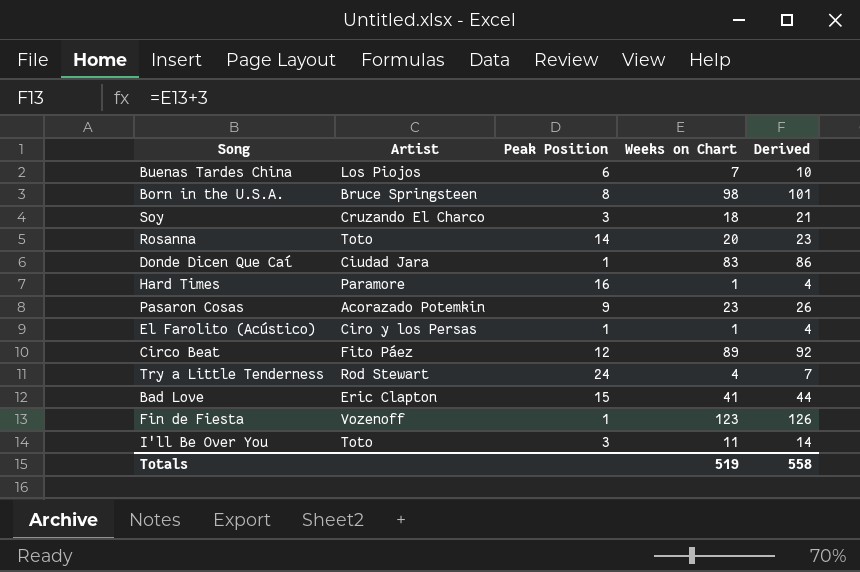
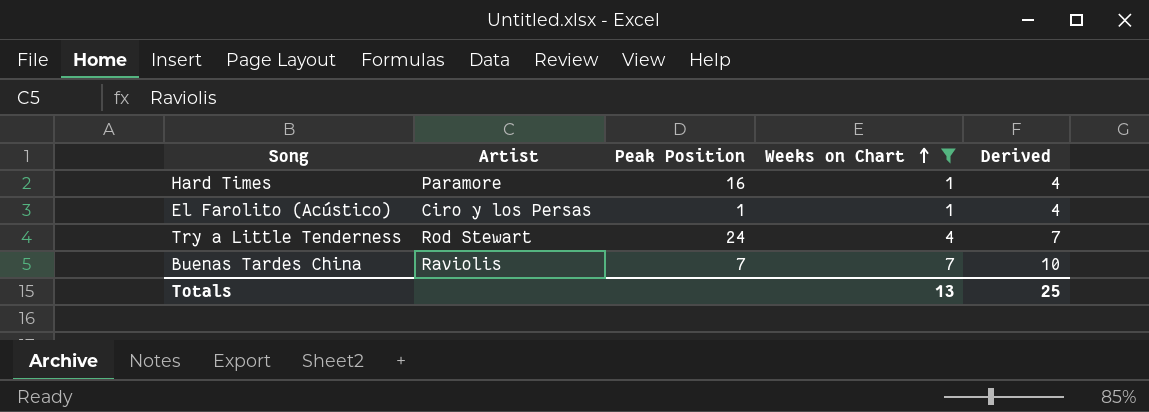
filter: none -> Weeks on Chart <= 7
row order: none -> Weeks on Chart ascending
Buenas Tardes China | Artist: Los Piojos -> Raviolis
Buenas Tardes China | Peak Position: 6 -> 7
Totals | Weeks on Chart: 519 -> 13
Totals | Derived: 558 -> 25

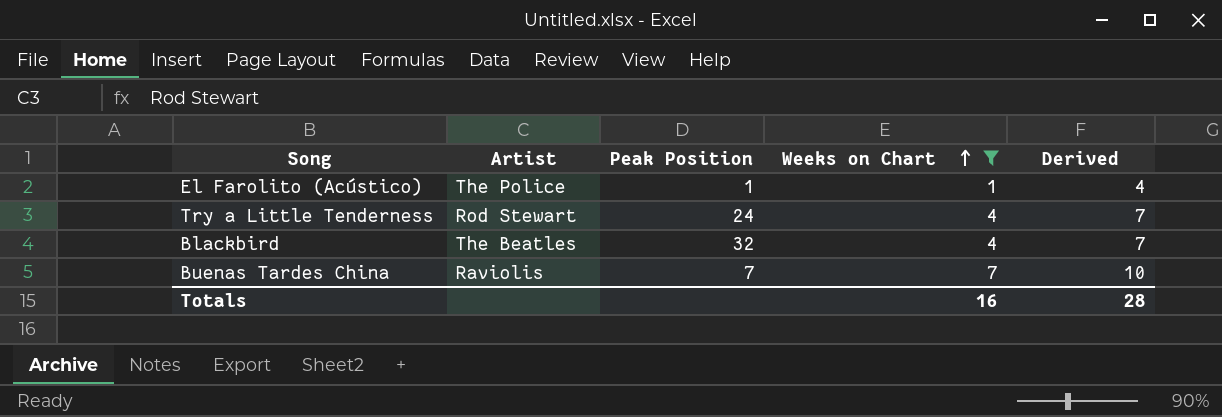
row Hard Times: Paramore | 16 | 1 | 4 -> none
El Farolito (Acústico) | Artist: Ciro y los Persas -> The Police
row Blackbird: none -> The Beatles | 32 | 4 | 7
Totals | Weeks on Chart: 13 -> 16
Totals | Derived: 25 -> 28

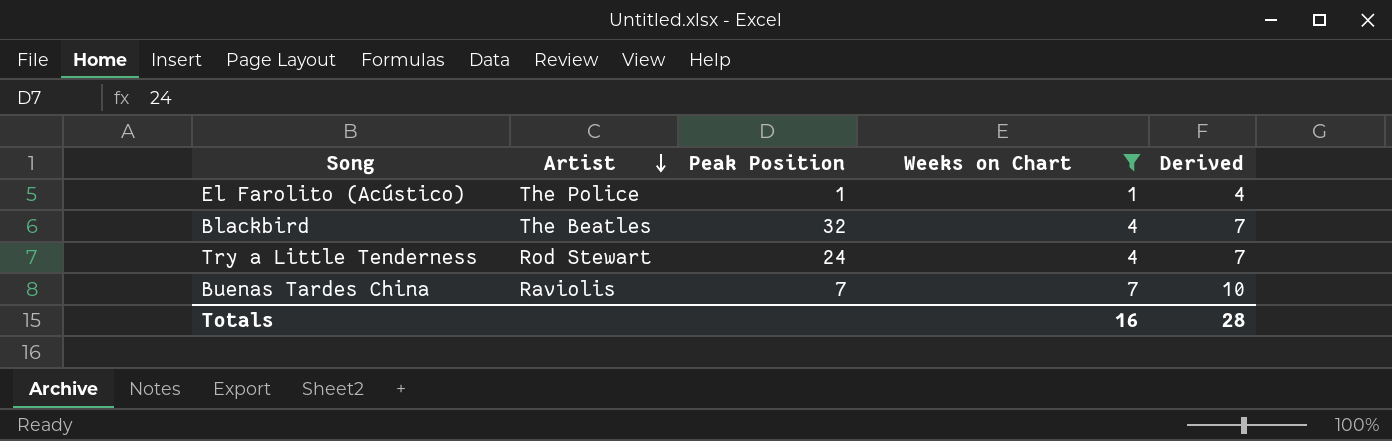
row order: Weeks on Chart ascending -> Artist descending

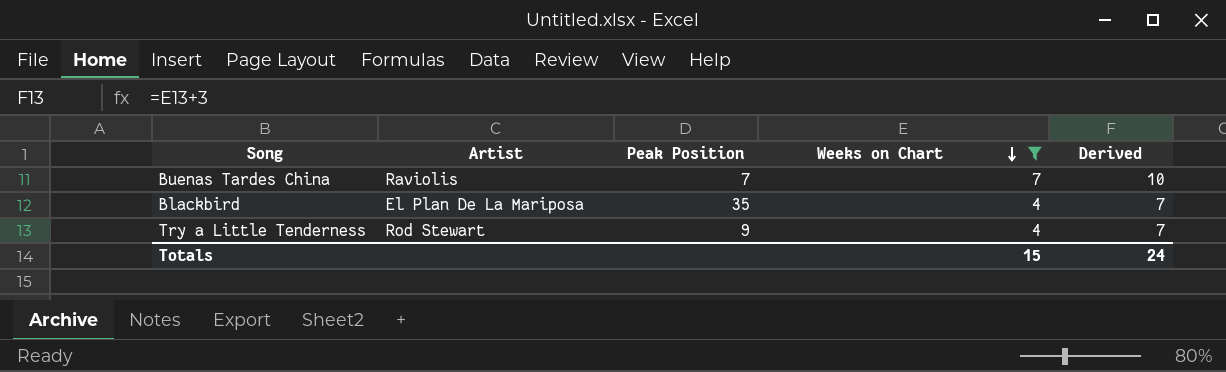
row order: Artist descending -> Weeks on Chart descending
row El Farolito (Acústico): The Police | 1 | 1 | 4 -> none
Blackbird | Artist: The Beatles -> El Plan De La Mariposa
Blackbird | Peak Position: 32 -> 35
Try a Little Tenderness | Peak Position: 24 -> 9
Totals | Weeks on Chart: 16 -> 15
Totals | Derived: 28 -> 24

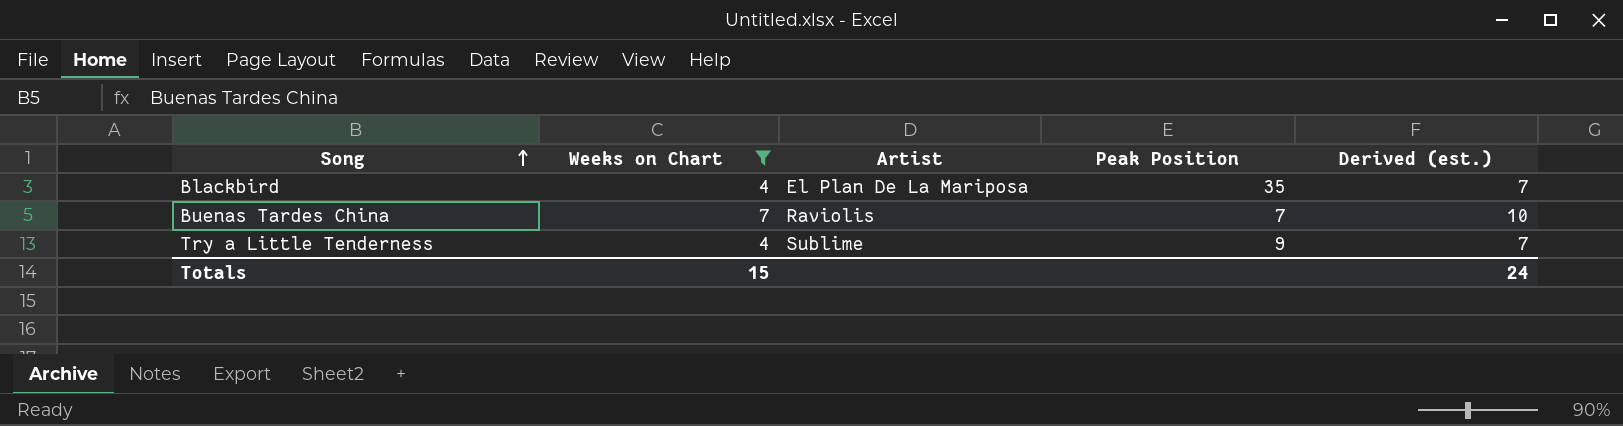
row order: Weeks on Chart descending -> Song ascending
column Weeks on Chart | position: 4 -> 2
column name: Derived -> Derived (est.)
Try a Little Tenderness | Artist: Rod Stewart -> Sublime

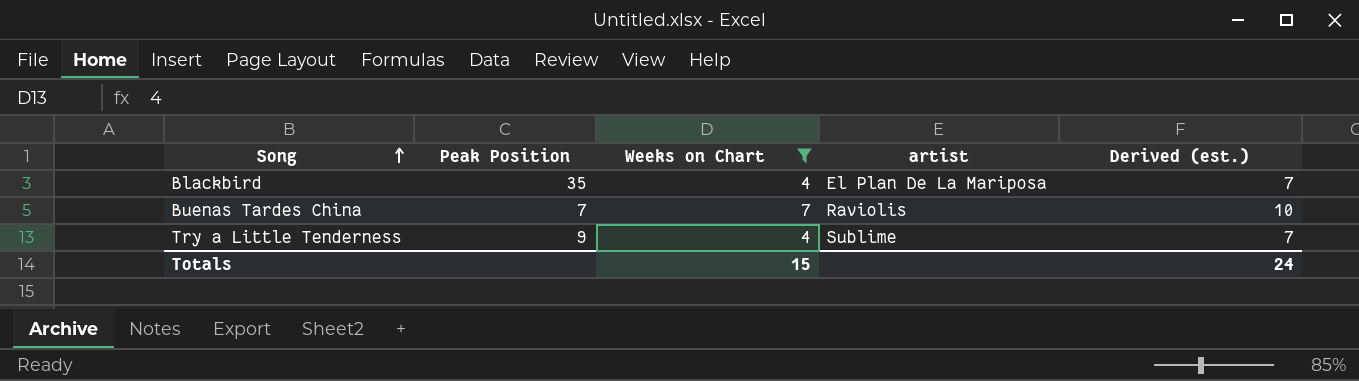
column Peak Position | position: 4 -> 2
column name: Artist -> artist

